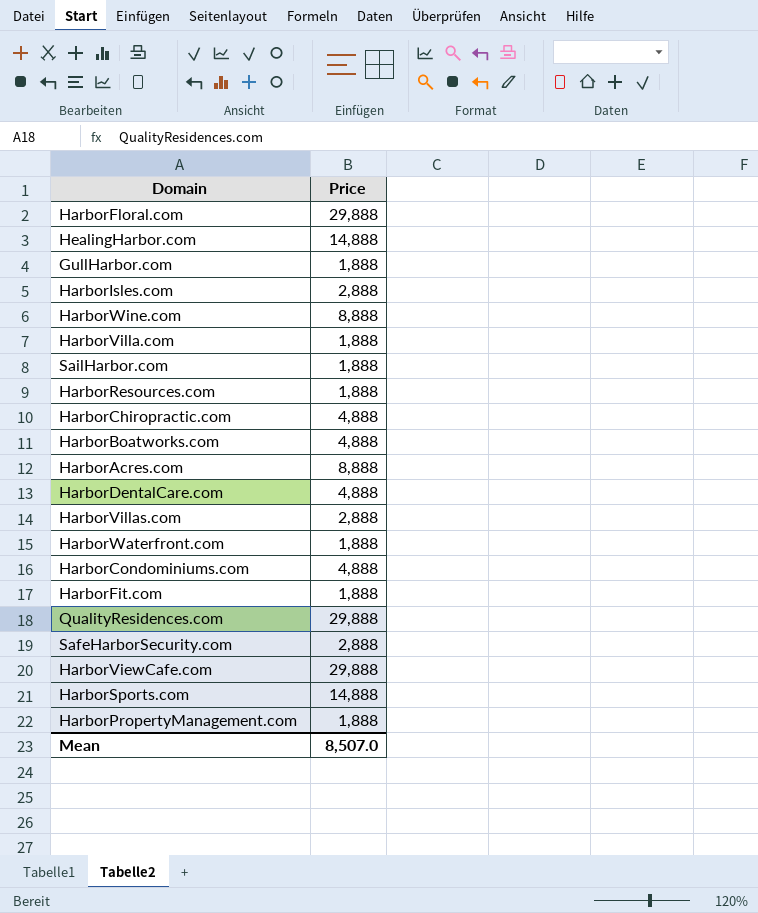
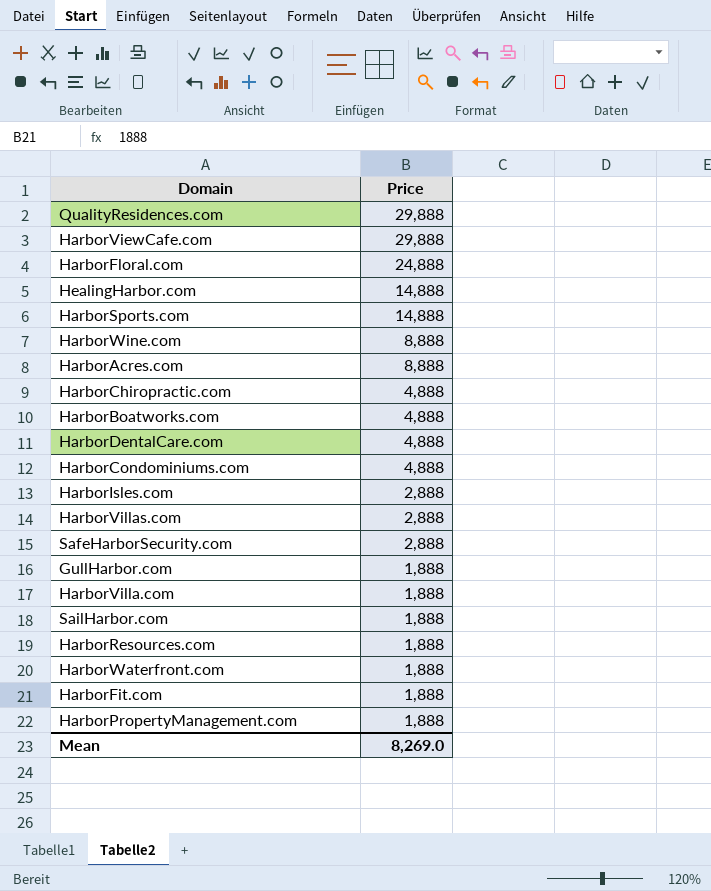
row order: none -> Price descending
HarborFloral.com | Price: 29,888 -> 24,888
Mean | Price: 8,507.0 -> 8,269.0

